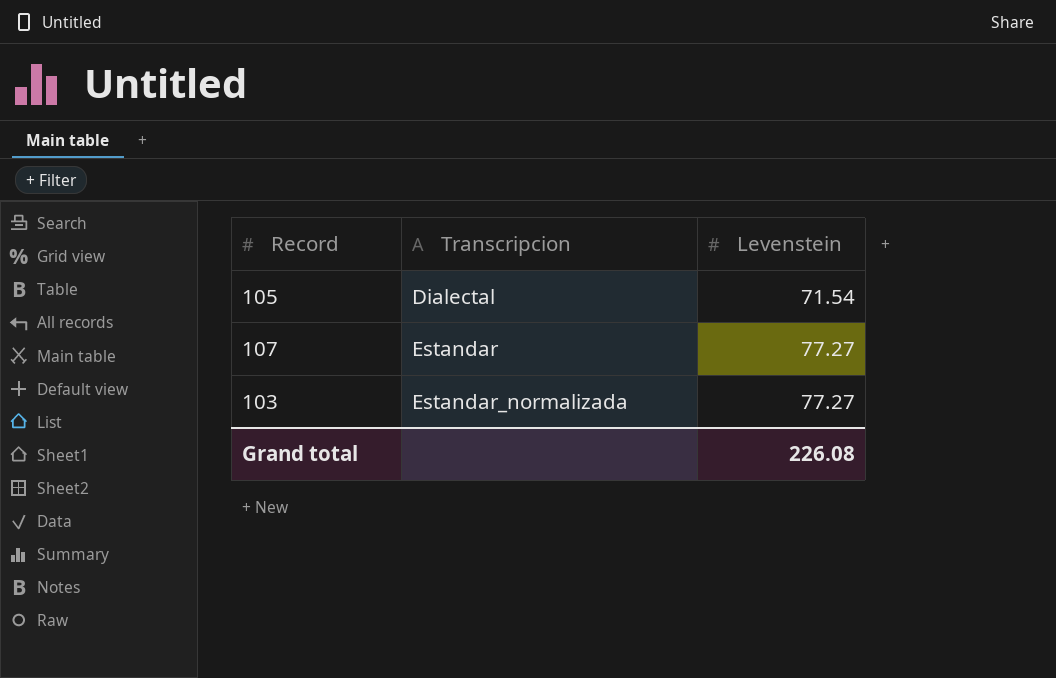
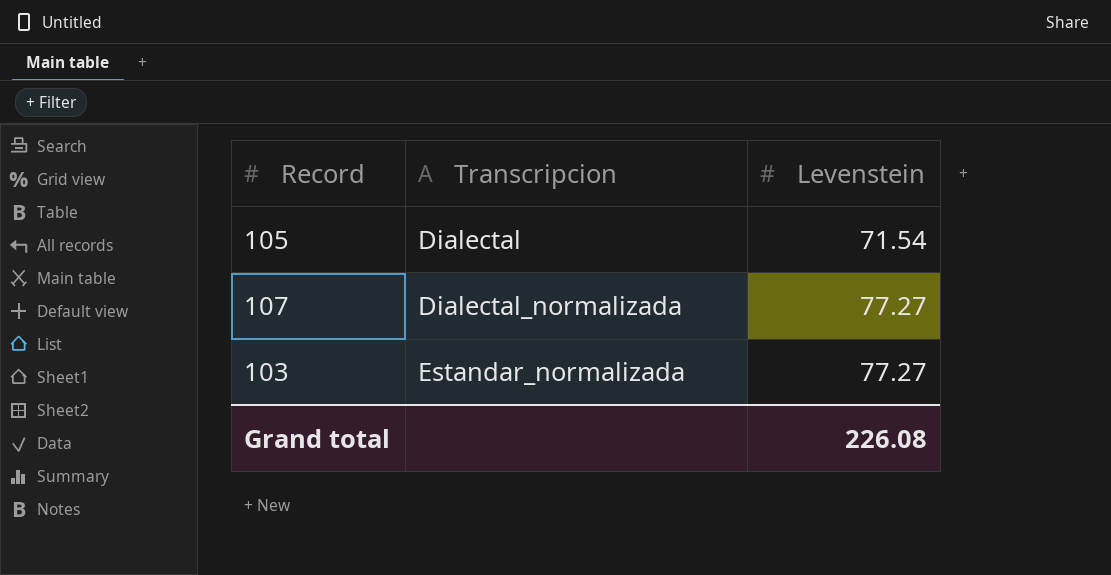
107 | Transcripcion: Estandar -> Dialectal_normalizada

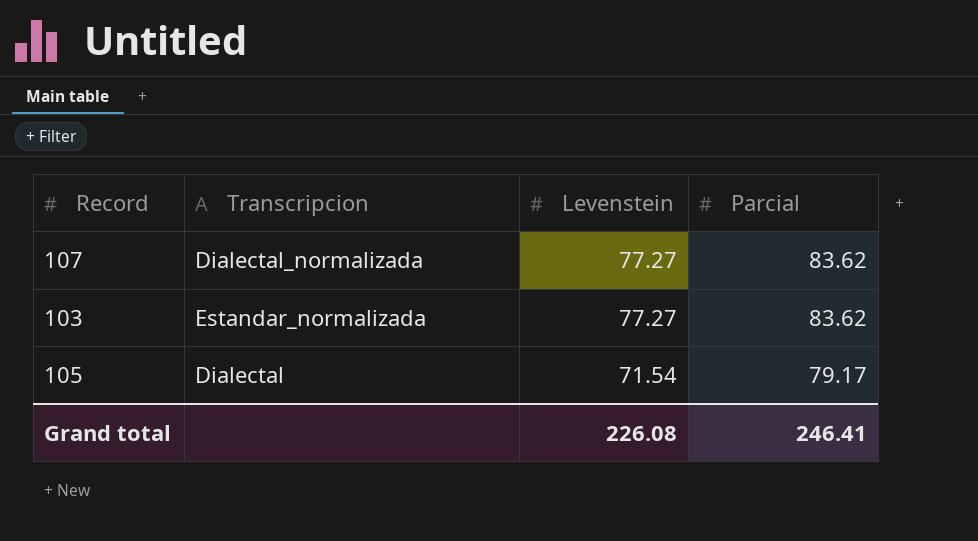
row order: Transcripcion ascending -> Levenstein descending
column Parcial | position: none -> 4

